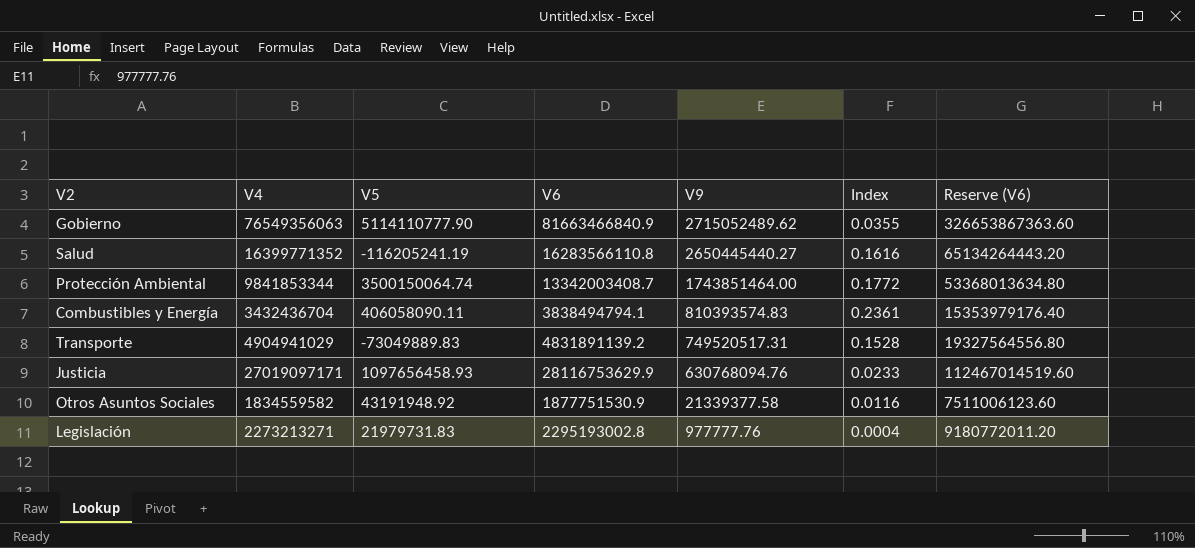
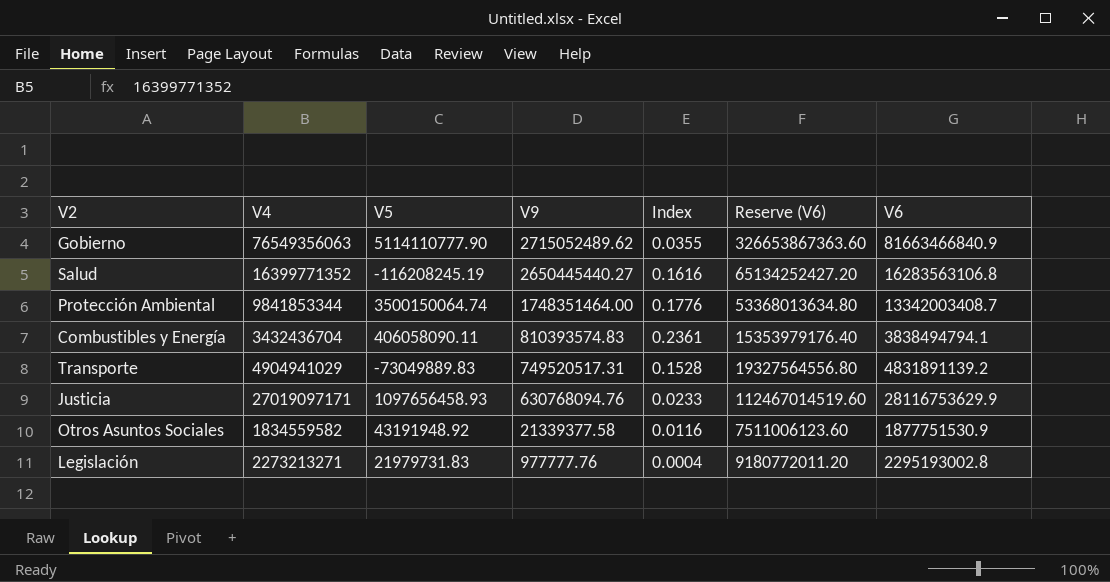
column V6 | position: 4 -> 7
Salud | V5: -116205241.19 -> -116208245.19
Salud | Reserve (V6): 65134264443.20 -> 65134252427.20
Salud | V6: 16283566110.8 -> 16283563106.8
Protección Ambiental | V9: 1743851464.00 -> 1748351464.00
Protección Ambiental | Index: 0.1772 -> 0.1776

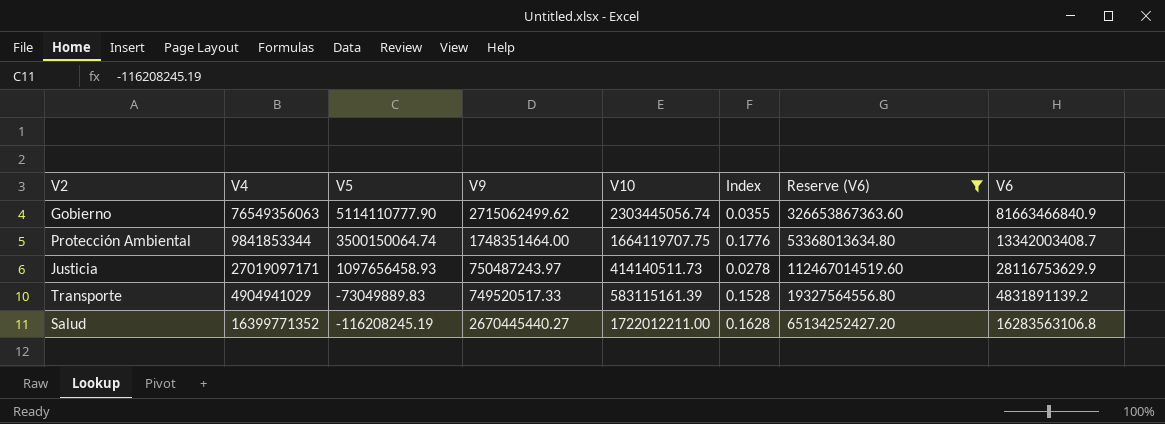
filter: none -> Reserve (V6) >= 19327564556.80
row order: V9 descending -> V5 descending
column V10 | position: none -> 5
Gobierno | V9: 2715052489.62 -> 2715062499.62
Justicia | V9: 630768094.76 -> 750487243.97
Justicia | Index: 0.0233 -> 0.0278
Transporte | V9: 749520517.31 -> 749520517.33
Salud | V9: 2650445440.27 -> 2670445440.27
Salud | Index: 0.1616 -> 0.1628

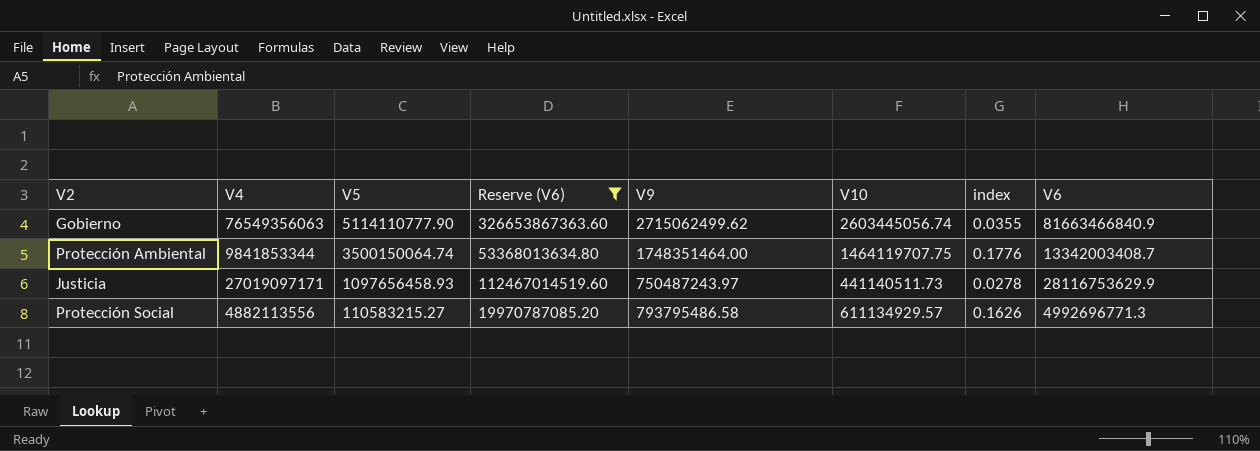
column Reserve (V6) | position: 7 -> 4
column name: Index -> index
row Transporte: 4904941029 | -73049889.83 | 749520517.33 | 583115161.39 | 0.1528 | 19327564556.80 | 4831891139.2 -> none
row Salud: 16399771352 | -116208245.19 | 2670445440.27 | 1722012211.00 | 0.1628 | 65134252427.20 | 16283563106.8 -> none
Gobierno | V10: 2303445056.74 -> 2603445056.74
Protección Ambiental | V10: 1664119707.75 -> 1464119707.75
Justicia | V10: 414140511.73 -> 441140511.73
row Protección Social: none -> 4882113556 | 110583215.27 | 19970787085.20 | 793795486.58 | 611134929.57 | 0.1626 | 4992696771.3

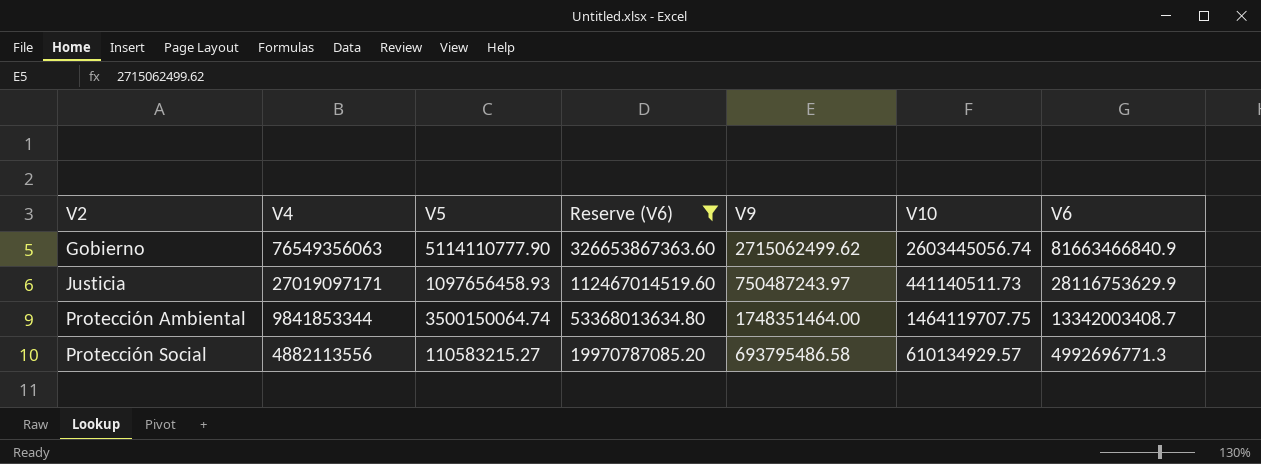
row order: V5 descending -> V2 ascending
column index | formula: [V9] / [V4] -> none
Protección Social | V9: 793795486.58 -> 693795486.58
Protección Social | V10: 611134929.57 -> 610134929.57

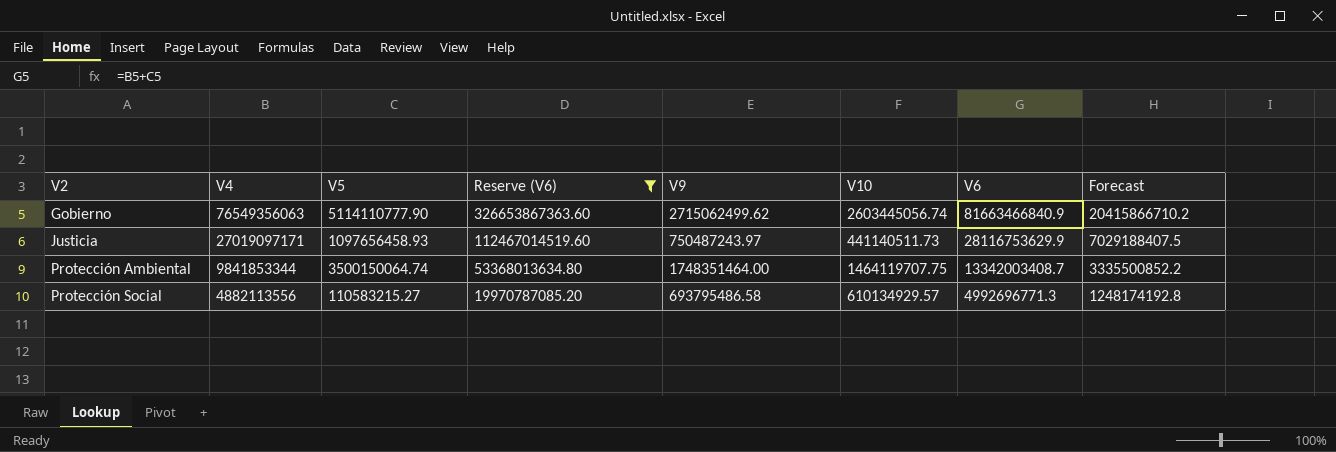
column Forecast | formula: none -> [V6] * 0.25

